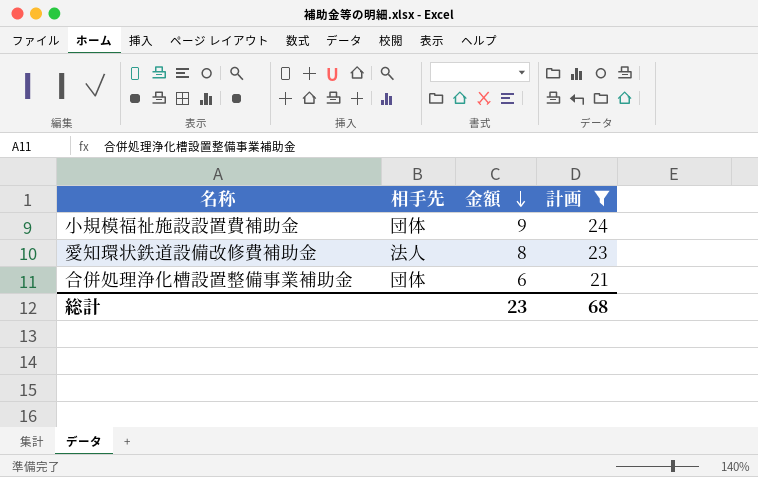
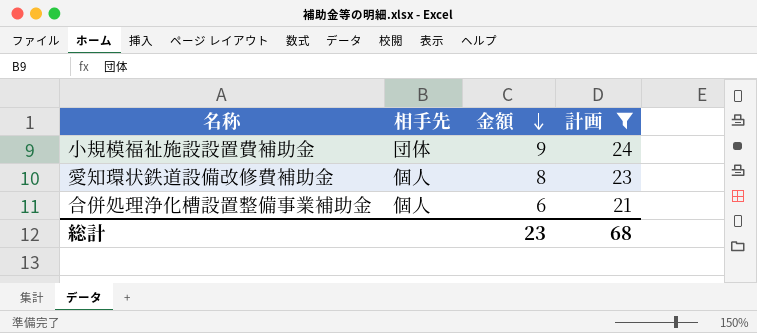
愛知環状鉄道設備改修費補助金 | 相手先: 法人 -> 個人
合併処理浄化槽設置整備事業補助金 | 相手先: 団体 -> 個人

